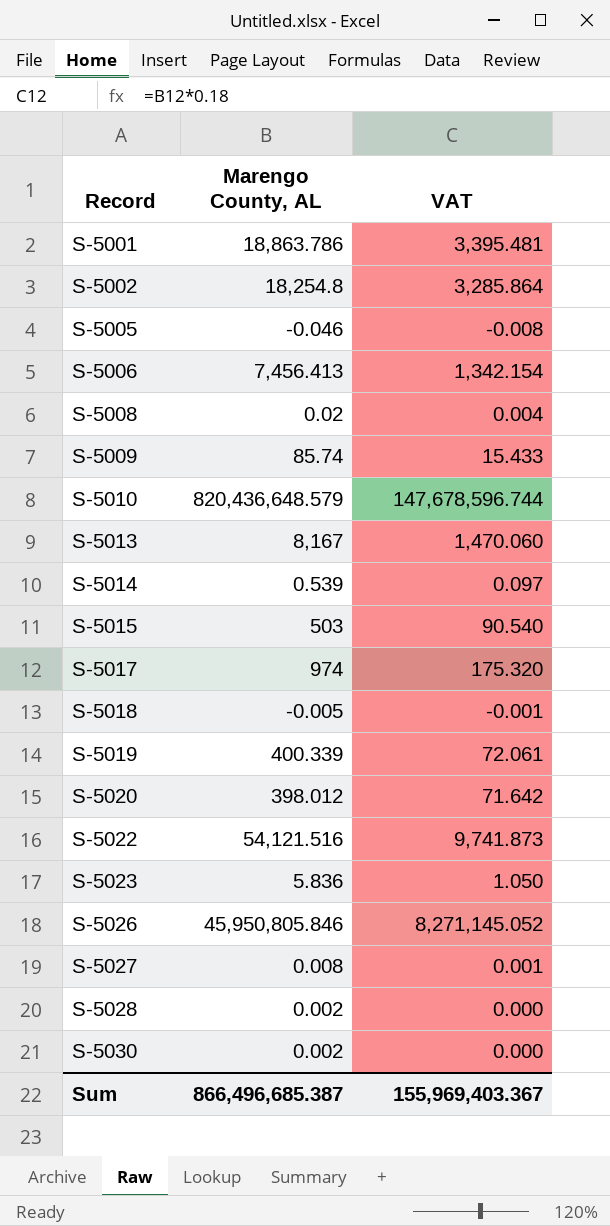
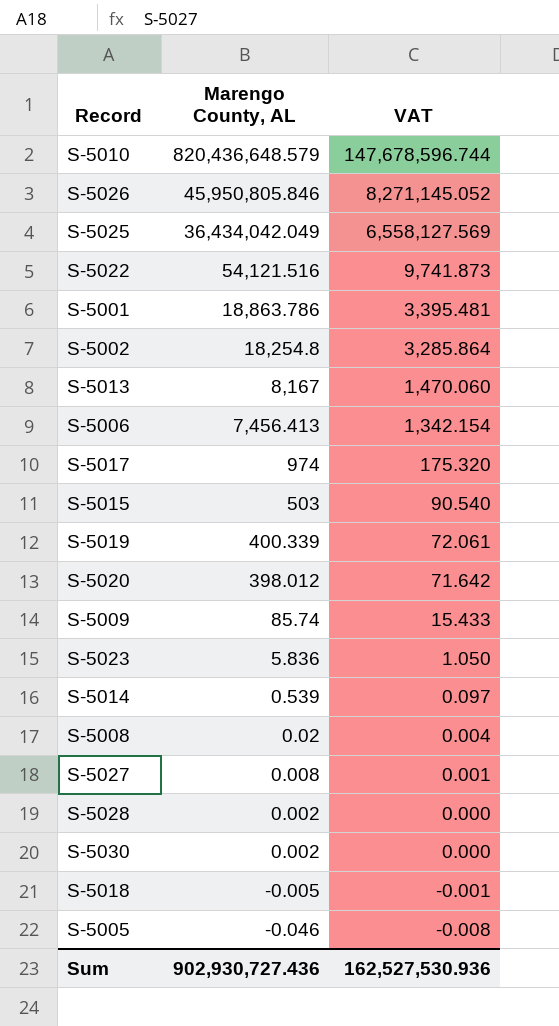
row order: Record ascending -> Marengo County, AL descending
row S-5025: none -> 36,434,042.049 | 6,558,127.569
Sum | Marengo County, AL: 866,496,685.387 -> 902,930,727.436
Sum | VAT: 155,969,403.367 -> 162,527,530.936

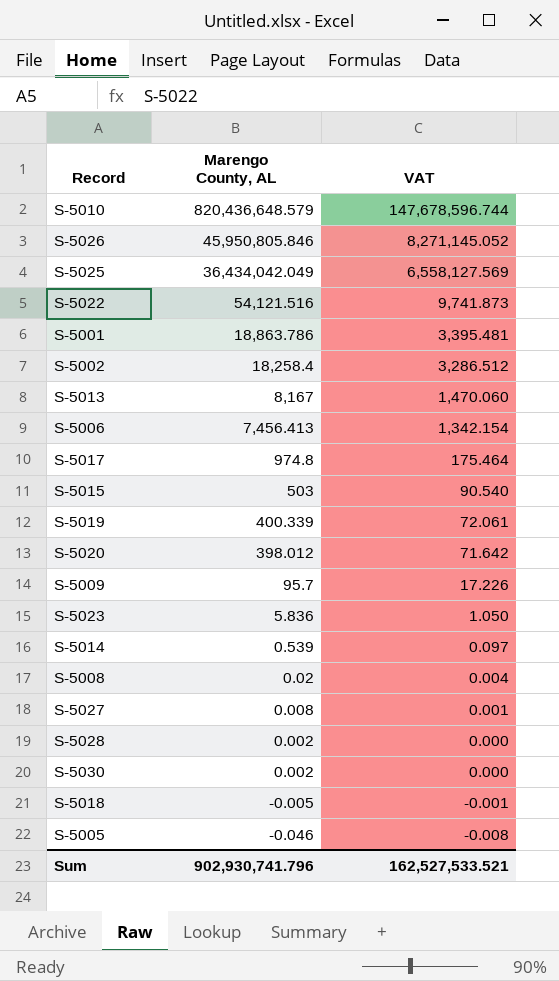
S-5002 | Marengo County, AL: 18,254.8 -> 18,258.4
S-5002 | VAT: 3,285.864 -> 3,286.512
S-5017 | Marengo County, AL: 974 -> 974.8
S-5017 | VAT: 175.320 -> 175.464
S-5009 | Marengo County, AL: 85.74 -> 95.7
S-5009 | VAT: 15.433 -> 17.226
Sum | Marengo County, AL: 902,930,727.436 -> 902,930,741.796
Sum | VAT: 162,527,530.936 -> 162,527,533.521

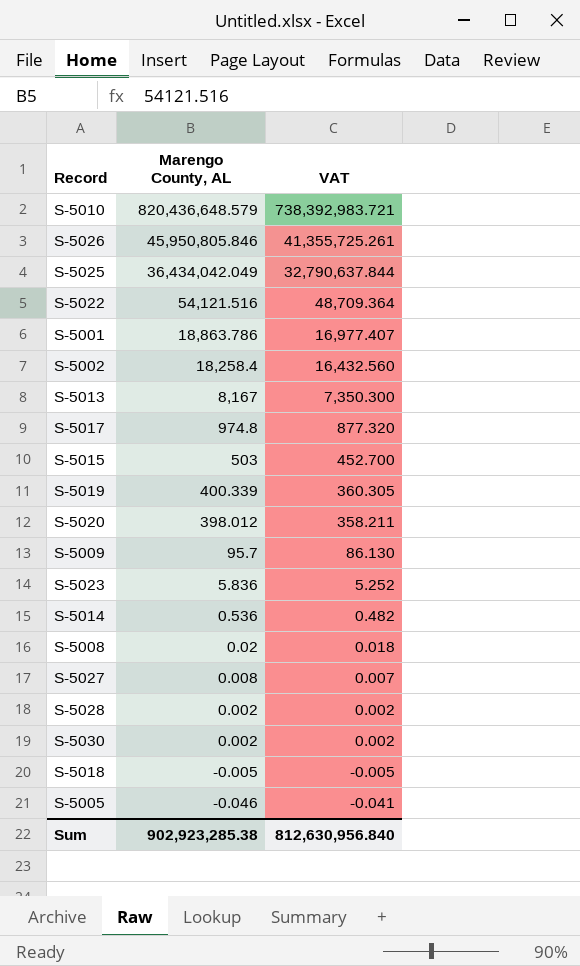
column VAT | formula: [Marengo County, AL] * 0.18 -> [Marengo County, AL] * 0.9
row S-5006: 7,456.413 | 1,342.154 -> none
S-5014 | Marengo County, AL: 0.539 -> 0.536
Sum | Marengo County, AL: 902,930,741.796 -> 902,923,285.38
Sum | VAT: 162,527,533.521 -> 812,630,956.840

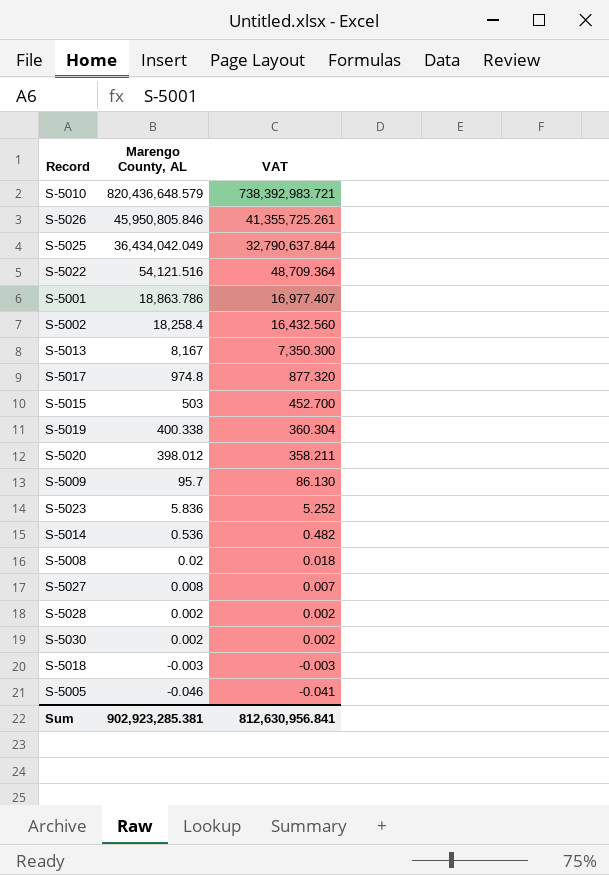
S-5019 | Marengo County, AL: 400.339 -> 400.338
S-5019 | VAT: 360.305 -> 360.304
S-5018 | Marengo County, AL: -0.005 -> -0.003
S-5018 | VAT: -0.005 -> -0.003
Sum | Marengo County, AL: 902,923,285.38 -> 902,923,285.381
Sum | VAT: 812,630,956.840 -> 812,630,956.841

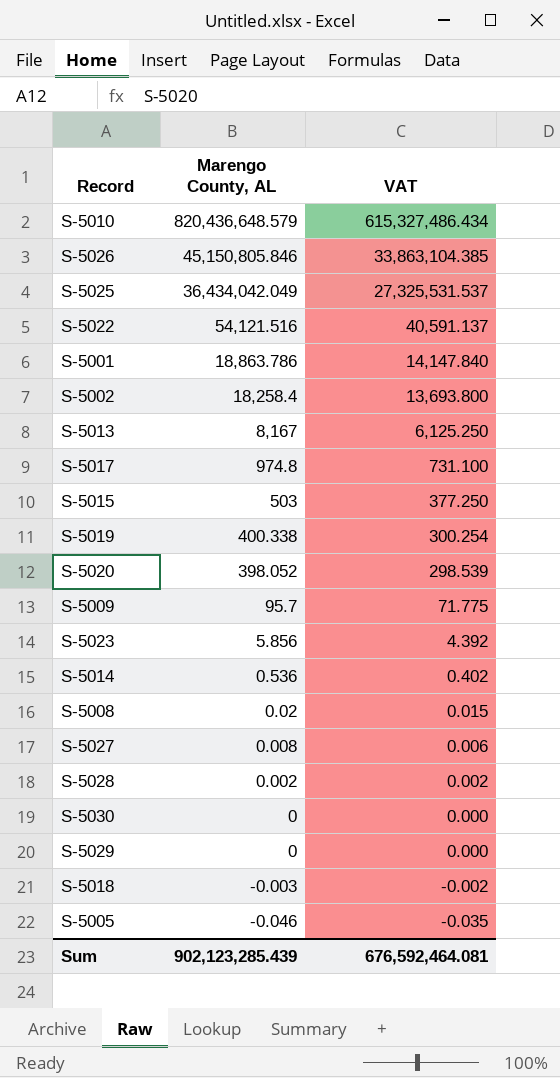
column VAT | formula: [Marengo County, AL] * 0.9 -> [Marengo County, AL] * 0.75
S-5026 | Marengo County, AL: 45,950,805.846 -> 45,150,805.846
S-5020 | Marengo County, AL: 398.012 -> 398.052
S-5023 | Marengo County, AL: 5.836 -> 5.856
S-5030 | Marengo County, AL: 0.002 -> 0
row S-5029: none -> 0 | 0.000
Sum | Marengo County, AL: 902,923,285.381 -> 902,123,285.439
Sum | VAT: 812,630,956.841 -> 676,592,464.081

